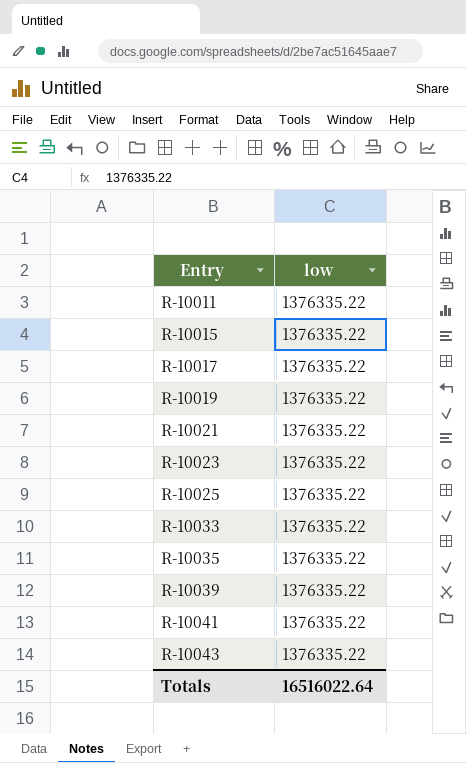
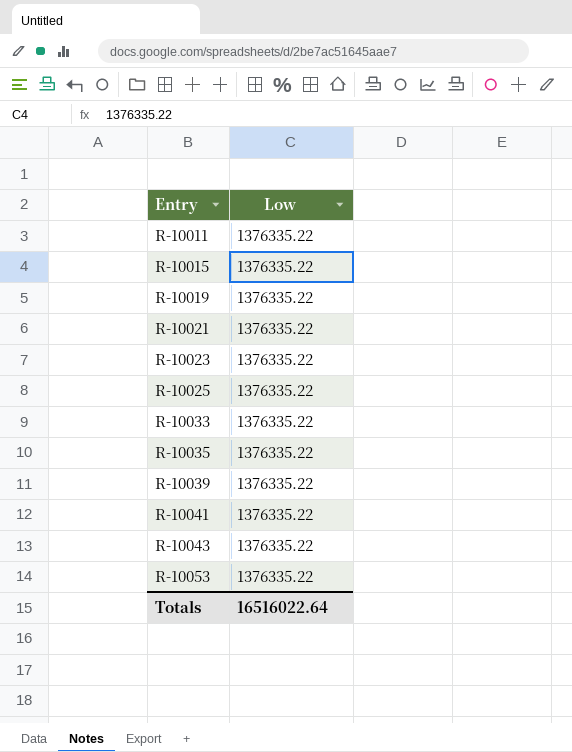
column name: low -> Low
row R-10017: 1376335.22 -> none
row R-10053: none -> 1376335.22

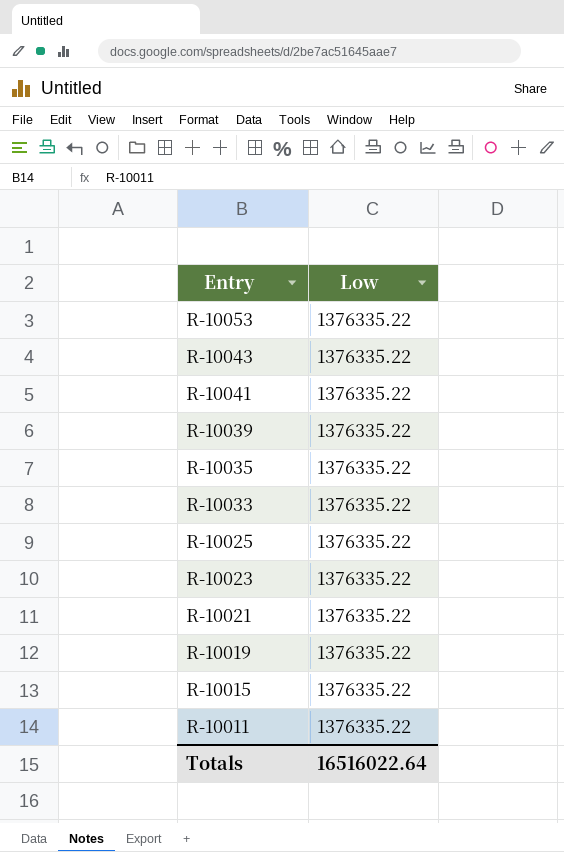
row order: Entry ascending -> Entry descending

